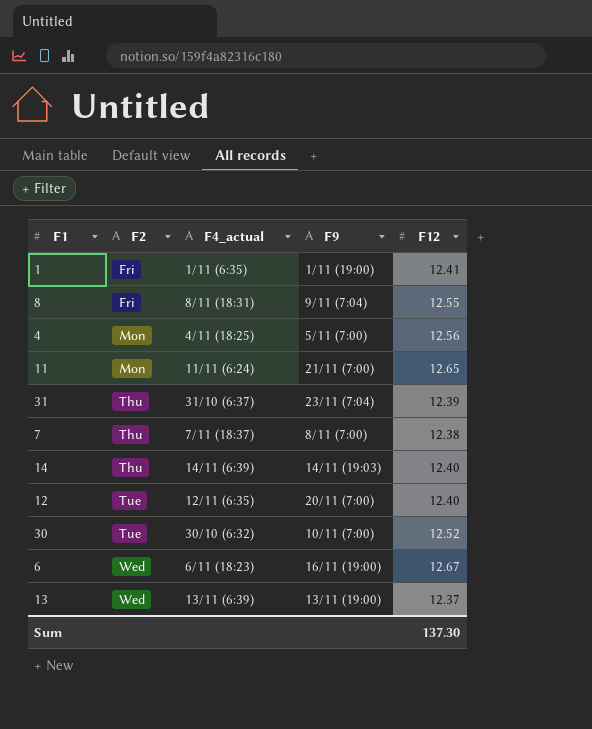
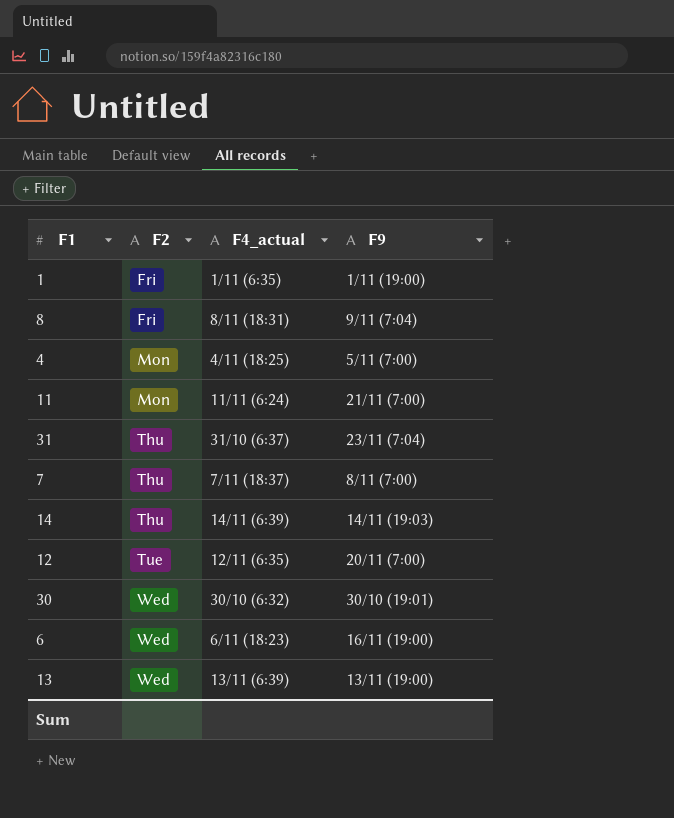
column F12 | position: 5 -> none
30 | F2: Tue -> Wed
30 | F9: 10/11 (7:00) -> 30/10 (19:01)

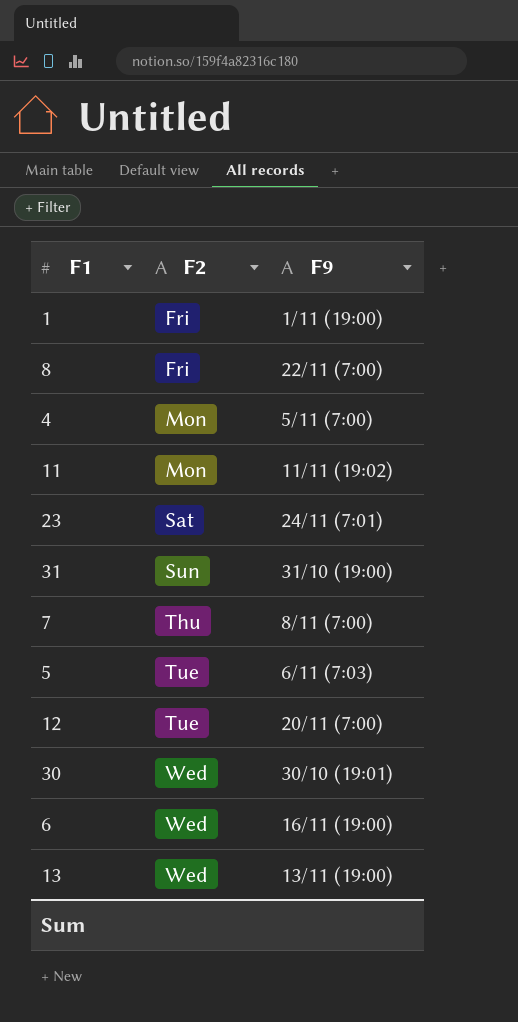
column F4_actual | position: 3 -> none
row 14: Thu | 14/11 (6:39) | 14/11 (19:03) -> none
8 | F9: 9/11 (7:04) -> 22/11 (7:00)
11 | F9: 21/11 (7:00) -> 11/11 (19:02)
row 23: none -> Sat | 24/11 (7:01)
31 | F2: Thu -> Sun
31 | F9: 23/11 (7:04) -> 31/10 (19:00)
row 5: none -> Tue | 6/11 (7:03)

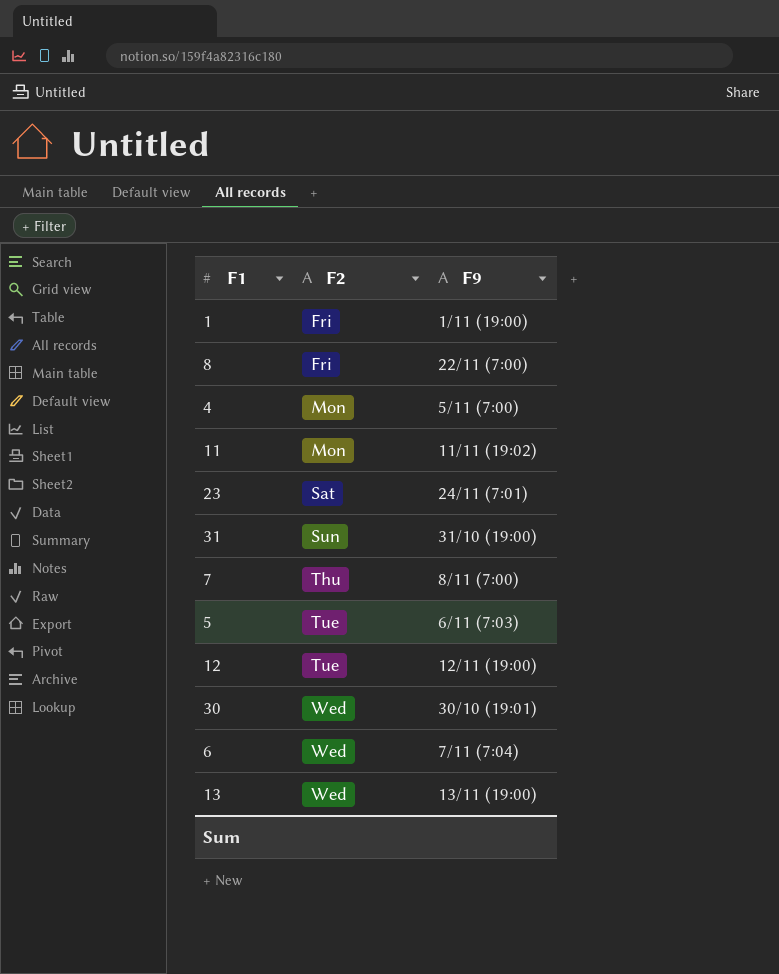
12 | F9: 20/11 (7:00) -> 12/11 (19:00)
6 | F9: 16/11 (19:00) -> 7/11 (7:04)

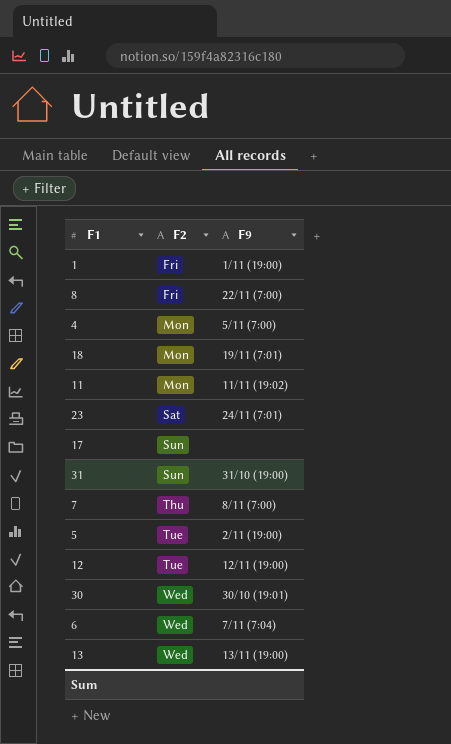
row 18: none -> Mon | 19/11 (7:01)
row 17: none -> Sun | none
5 | F9: 6/11 (7:03) -> 2/11 (19:00)

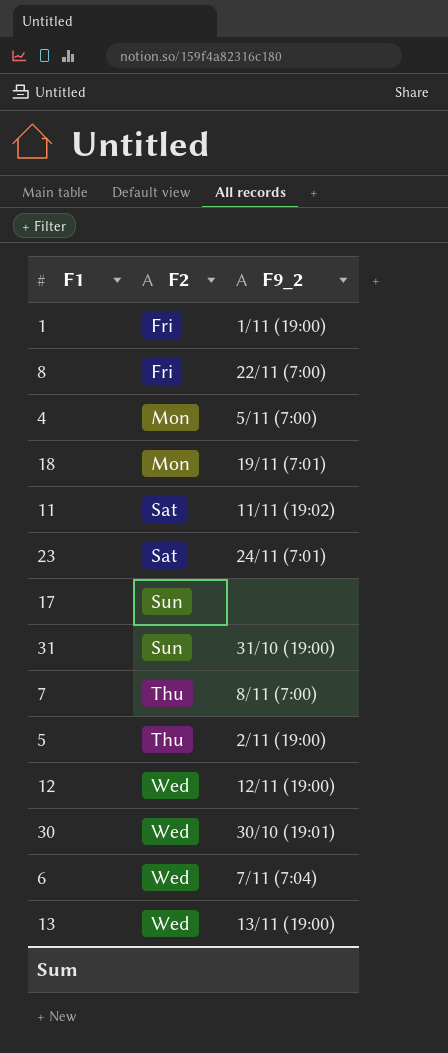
column name: F9 -> F9_2
11 | F2: Mon -> Sat
5 | F2: Tue -> Thu
12 | F2: Tue -> Wed

